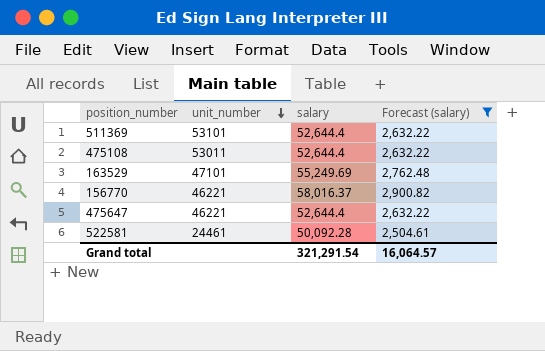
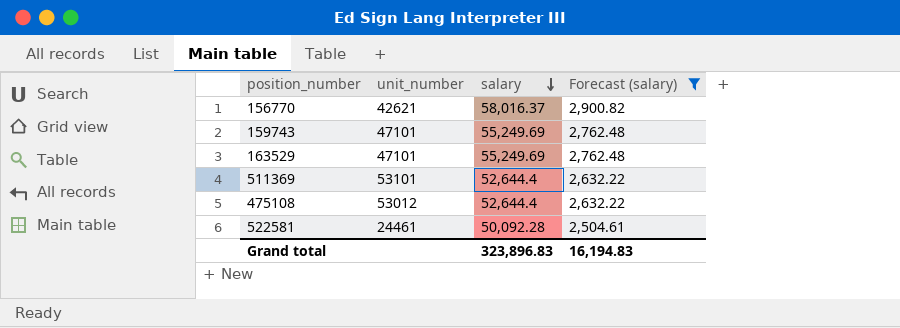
row order: unit_number descending -> salary descending
row 475647: 46221 | 52,644.4 | 2,632.22 -> none
156770 | unit_number: 46221 -> 42621
row 159743: none -> 47101 | 55,249.69 | 2,762.48
475108 | unit_number: 53011 -> 53012
Grand total | salary: 321,291.54 -> 323,896.83
Grand total | Forecast (salary): 16,064.57 -> 16,194.83

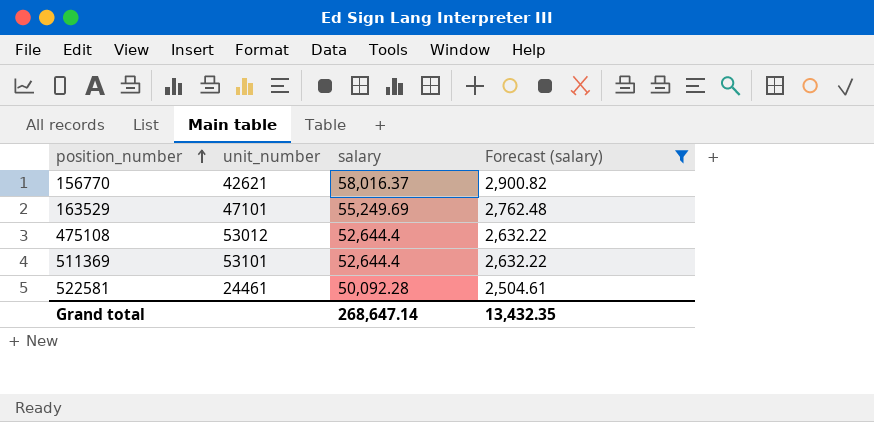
row order: salary descending -> position_number ascending
row 159743: 47101 | 55,249.69 | 2,762.48 -> none
Grand total | salary: 323,896.83 -> 268,647.14
Grand total | Forecast (salary): 16,194.83 -> 13,432.35

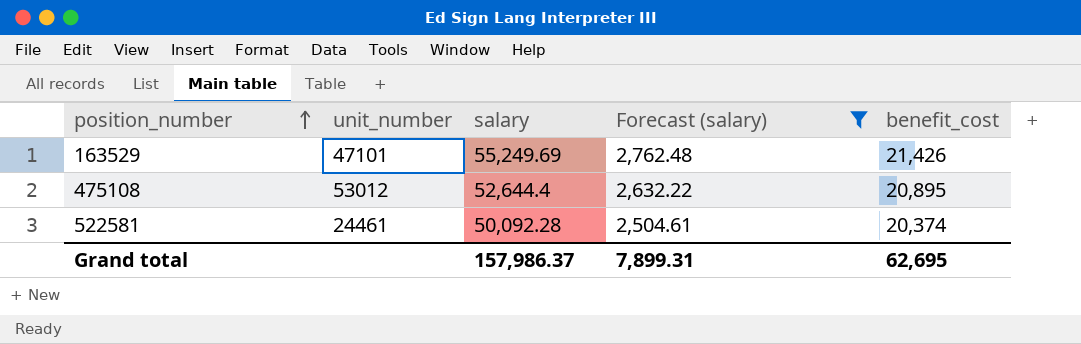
column benefit_cost | position: none -> 5
row 156770: 42621 | 58,016.37 | 2,900.82 -> none
row 511369: 53101 | 52,644.4 | 2,632.22 -> none
Grand total | salary: 268,647.14 -> 157,986.37
Grand total | Forecast (salary): 13,432.35 -> 7,899.31

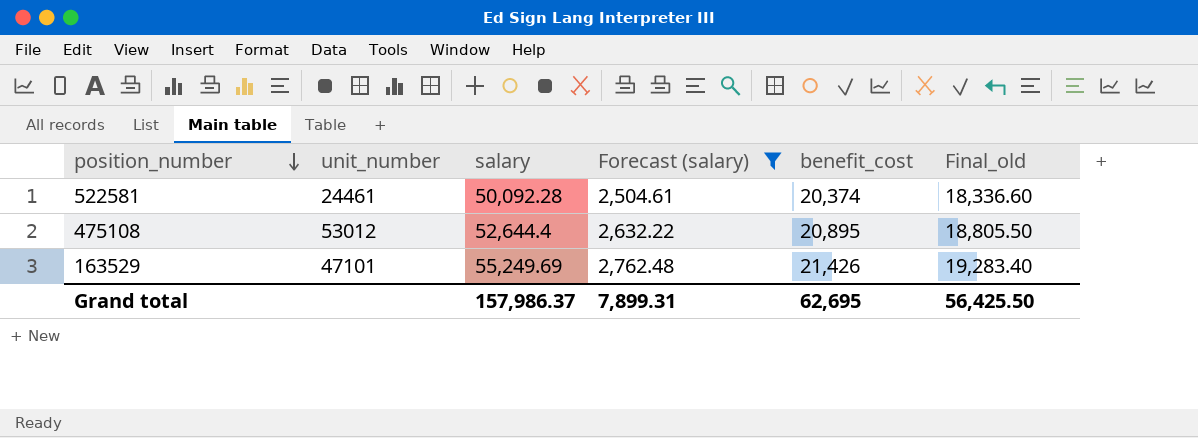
row order: position_number ascending -> position_number descending
column Final_old | formula: none -> [benefit_cost] * 0.9

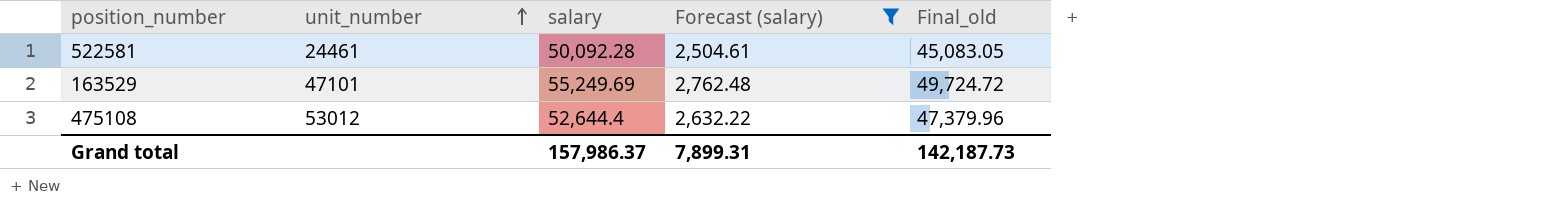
row order: position_number descending -> unit_number ascending
column benefit_cost | position: 5 -> none
column Final_old | formula: [benefit_cost] * 0.9 -> [salary] * 0.9
Grand total | Final_old: 56,425.50 -> 142,187.73

